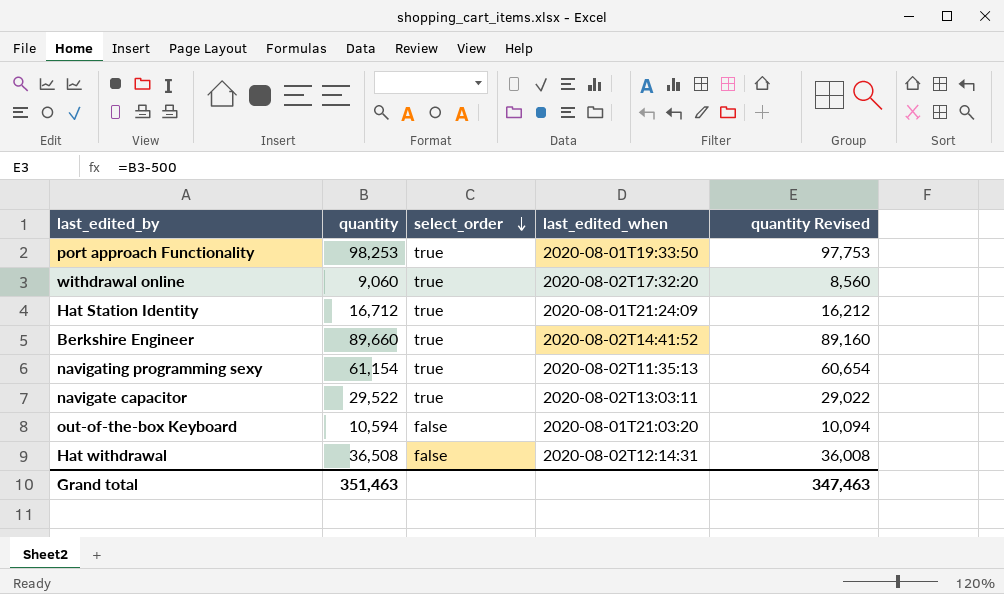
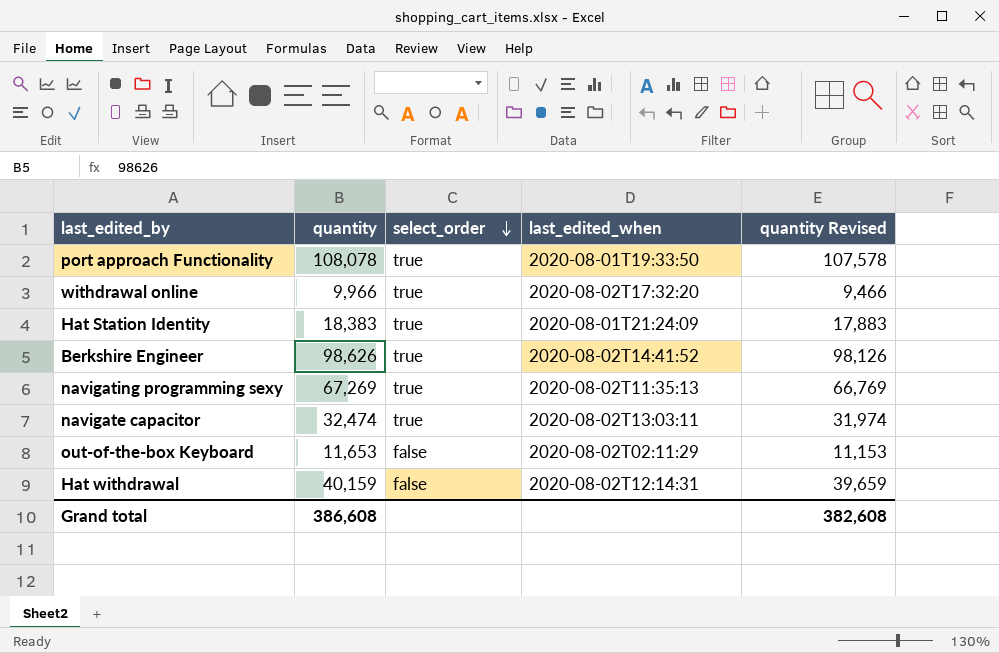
port approach Functionality | quantity: 98,253 -> 108,078
port approach Functionality | quantity Revised: 97,753 -> 107,578
withdrawal online | quantity: 9,060 -> 9,966
withdrawal online | quantity Revised: 8,560 -> 9,466
Hat Station Identity | quantity: 16,712 -> 18,383
Hat Station Identity | quantity Revised: 16,212 -> 17,883
Berkshire Engineer | quantity: 89,660 -> 98,626
Berkshire Engineer | quantity Revised: 89,160 -> 98,126
navigating programming sexy | quantity: 61,154 -> 67,269
navigating programming sexy | quantity Revised: 60,654 -> 66,769
navigate capacitor | quantity: 29,522 -> 32,474
navigate capacitor | quantity Revised: 29,022 -> 31,974
out-of-the-box Keyboard | quantity: 10,594 -> 11,653
out-of-the-box Keyboard | last_edited_when: 2020-08-01T21:03:20 -> 2020-08-02T02:11:29
out-of-the-box Keyboard | quantity Revised: 10,094 -> 11,153
Hat withdrawal | quantity: 36,508 -> 40,159
Hat withdrawal | quantity Revised: 36,008 -> 39,659
Grand total | quantity: 351,463 -> 386,608
Grand total | quantity Revised: 347,463 -> 382,608

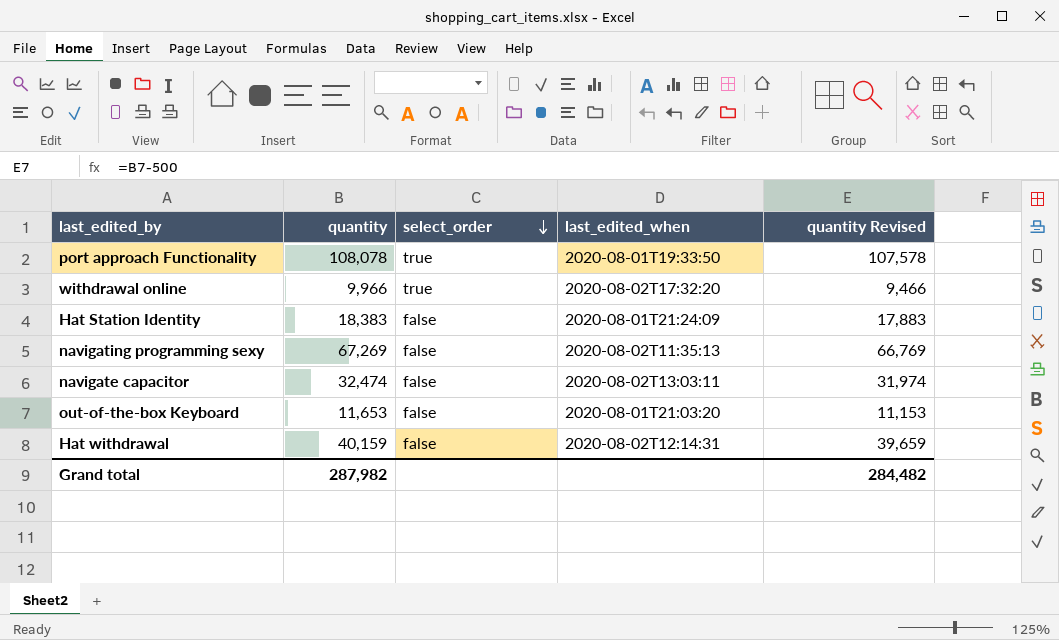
row Berkshire Engineer: 98,626 | true | 2020-08-02T14:41:52 | 98,126 -> none
Hat Station Identity | select_order: true -> false
navigating programming sexy | select_order: true -> false
navigate capacitor | select_order: true -> false
out-of-the-box Keyboard | last_edited_when: 2020-08-02T02:11:29 -> 2020-08-01T21:03:20
Grand total | quantity: 386,608 -> 287,982
Grand total | quantity Revised: 382,608 -> 284,482

